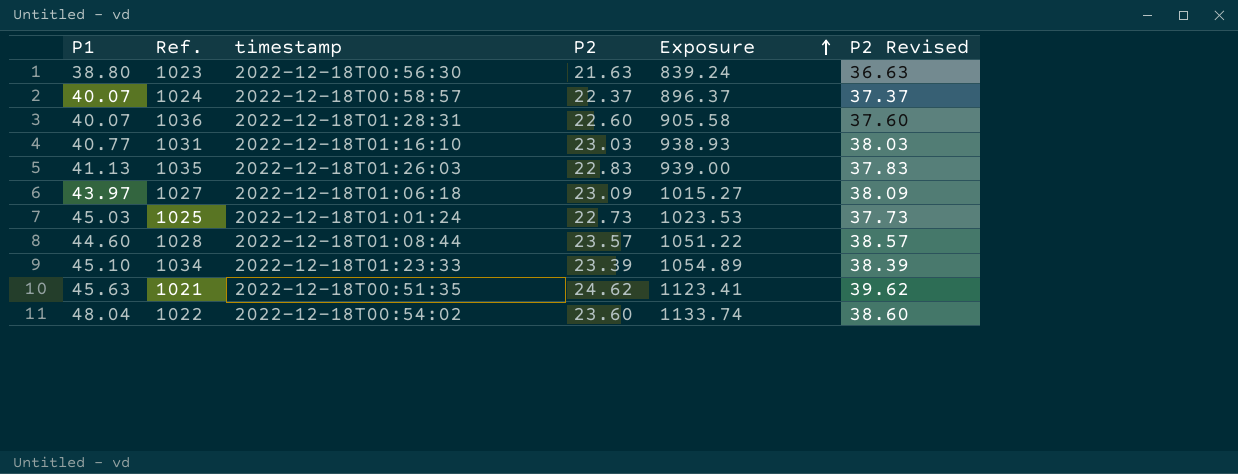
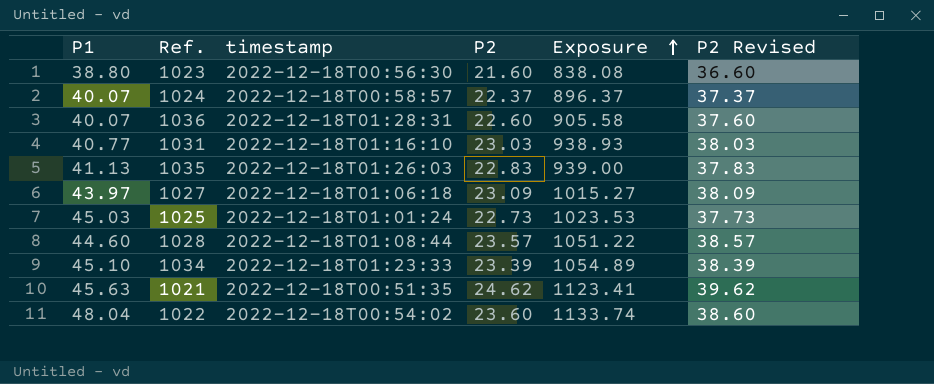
1023 | P2: 21.63 -> 21.60
1023 | Exposure: 839.24 -> 838.08
1023 | P2 Revised: 36.63 -> 36.60

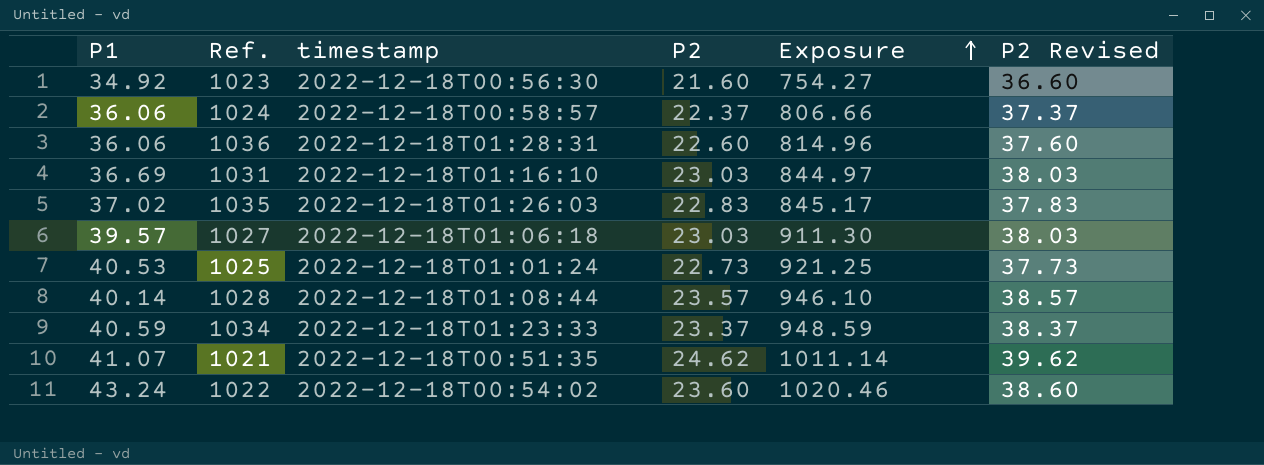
1023 | P1: 38.80 -> 34.92
1023 | Exposure: 838.08 -> 754.27
1024 | P1: 40.07 -> 36.06
1024 | Exposure: 896.37 -> 806.66
1036 | P1: 40.07 -> 36.06
1036 | Exposure: 905.58 -> 814.96
1031 | P1: 40.77 -> 36.69
1031 | Exposure: 938.93 -> 844.97
1035 | P1: 41.13 -> 37.02
1035 | Exposure: 939.00 -> 845.17
1027 | P1: 43.97 -> 39.57
1027 | P2: 23.09 -> 23.03
1027 | Exposure: 1015.27 -> 911.30
1027 | P2 Revised: 38.09 -> 38.03
1025 | P1: 45.03 -> 40.53
1025 | Exposure: 1023.53 -> 921.25
1028 | P1: 44.60 -> 40.14
1028 | Exposure: 1051.22 -> 946.10
1034 | P1: 45.10 -> 40.59
1034 | P2: 23.39 -> 23.37
1034 | Exposure: 1054.89 -> 948.59
1034 | P2 Revised: 38.39 -> 38.37
1021 | P1: 45.63 -> 41.07
1021 | Exposure: 1123.41 -> 1011.14
1022 | P1: 48.04 -> 43.24
1022 | Exposure: 1133.74 -> 1020.46

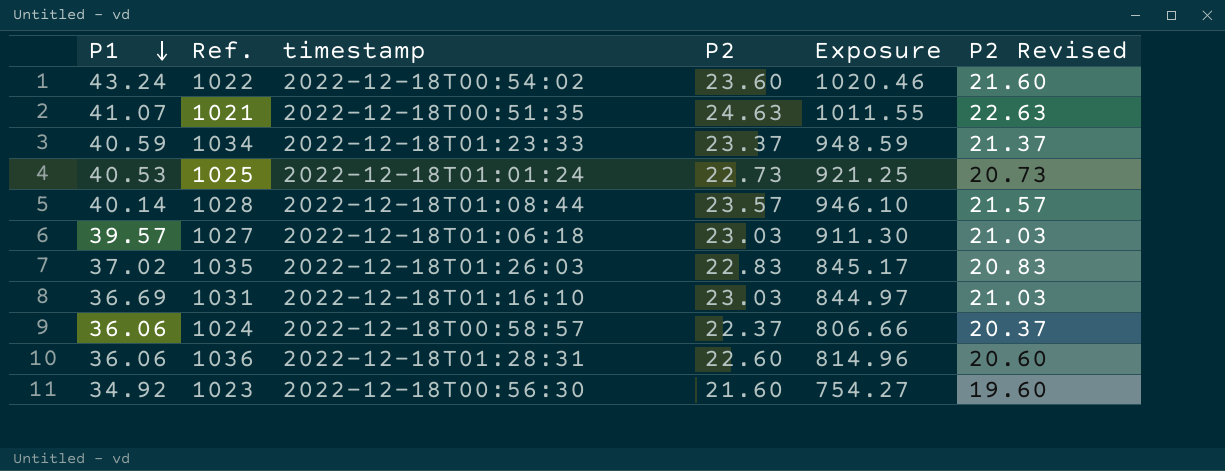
row order: Exposure ascending -> P1 descending
column P2 Revised | formula: [P2] + 15 -> [P2] - 2
1021 | P2: 24.62 -> 24.63
1021 | Exposure: 1011.14 -> 1011.55

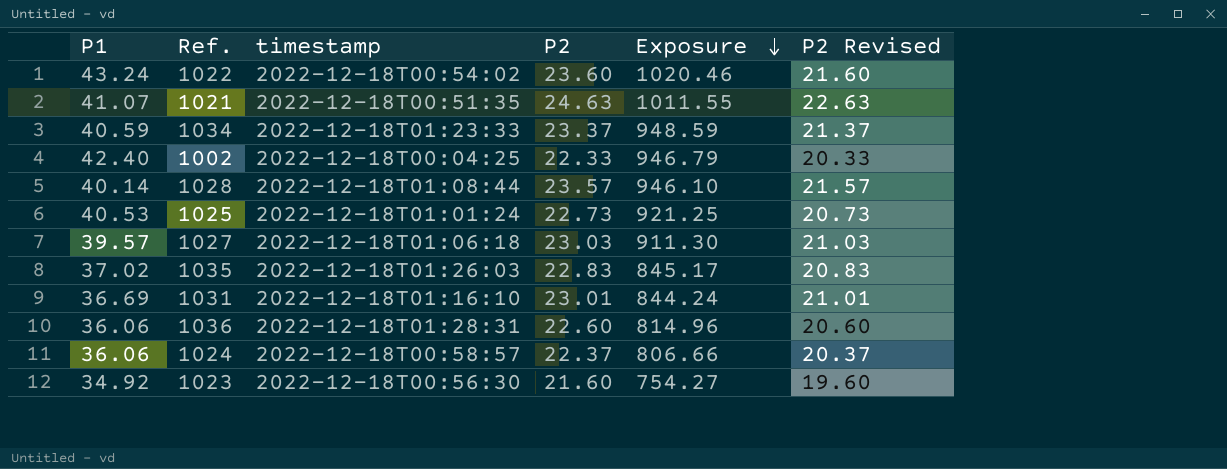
row order: P1 descending -> Exposure descending
row 1002: none -> 42.40 | 2022-12-18T00:04:25 | 22.33 | 946.79 | 20.33
1031 | P2: 23.03 -> 23.01
1031 | Exposure: 844.97 -> 844.24
1031 | P2 Revised: 21.03 -> 21.01

